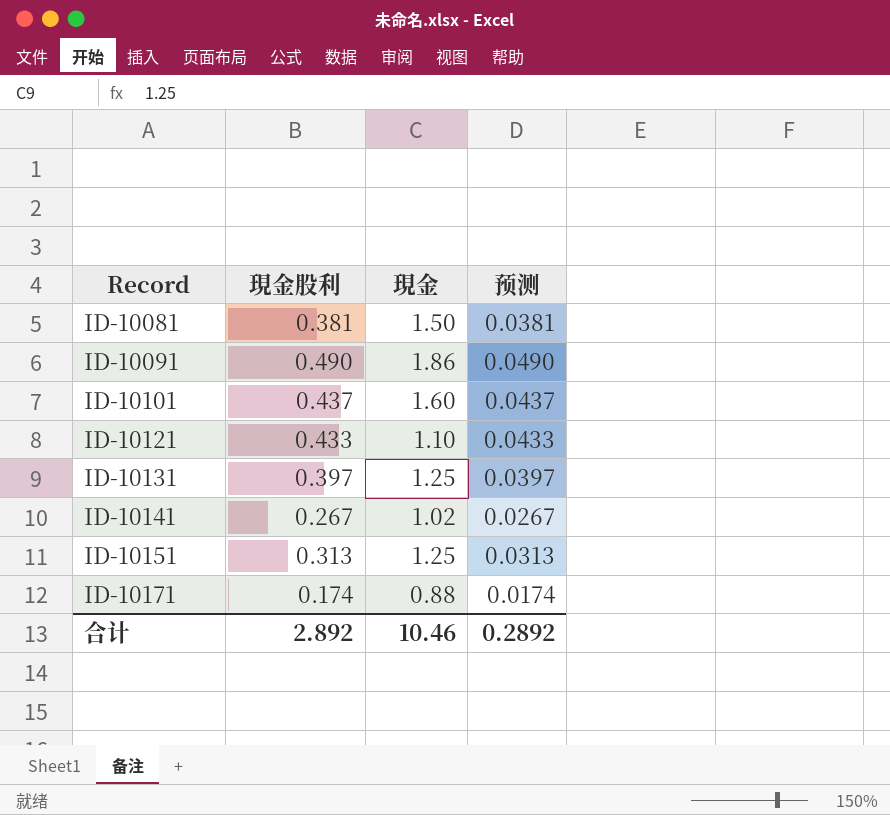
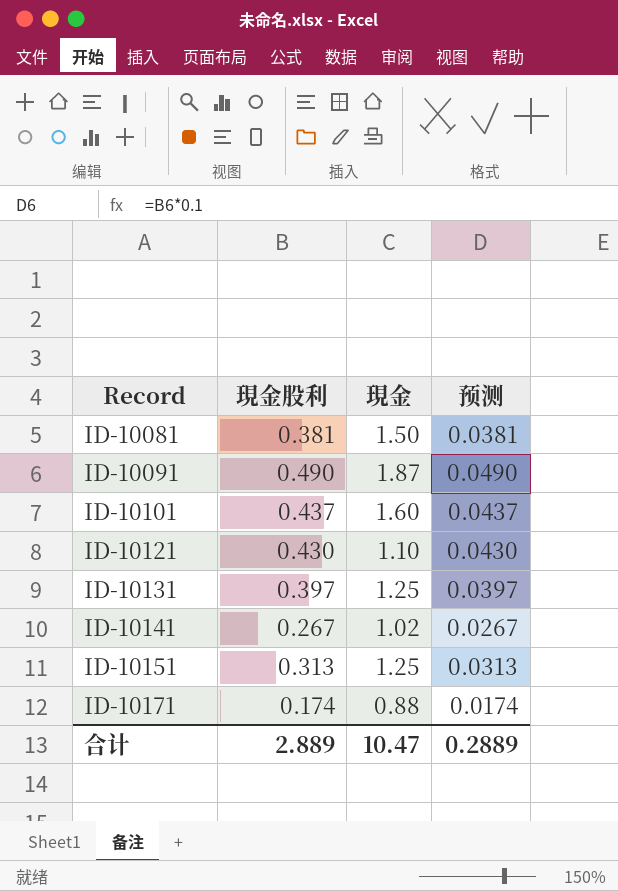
ID-10091 | 現金: 1.86 -> 1.87
ID-10121 | 現金股利: 0.433 -> 0.430
ID-10121 | 预测: 0.0433 -> 0.0430
合计 | 現金股利: 2.892 -> 2.889
合计 | 現金: 10.46 -> 10.47
合计 | 预测: 0.2892 -> 0.2889

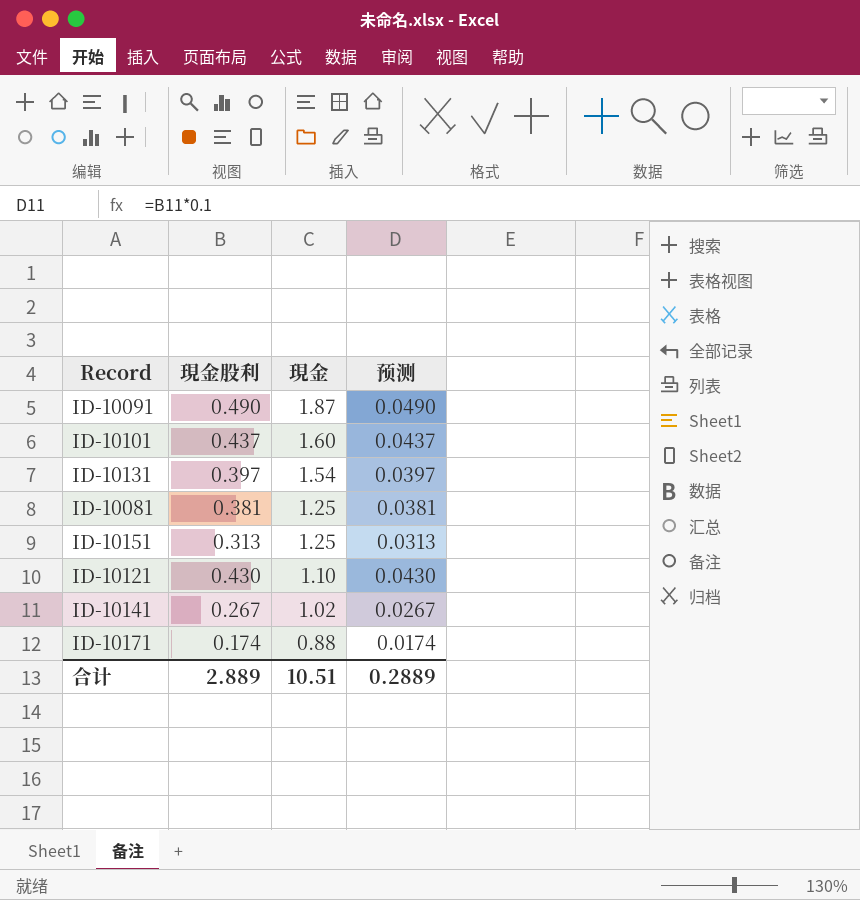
row order: Record ascending -> 現金 descending
ID-10131 | 現金: 1.25 -> 1.54
ID-10081 | 現金: 1.50 -> 1.25
合计 | 現金: 10.47 -> 10.51

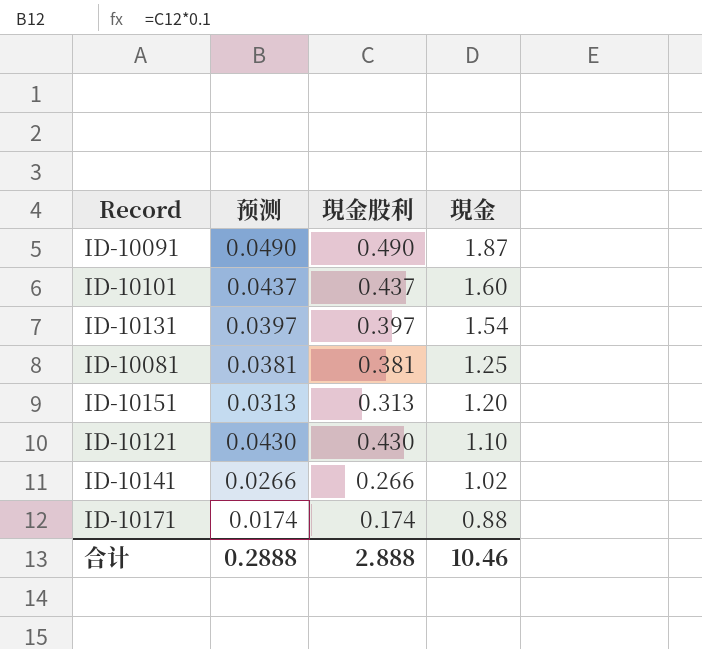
column 预测 | position: 4 -> 2
ID-10151 | 現金: 1.25 -> 1.20
ID-10141 | 预测: 0.0267 -> 0.0266
ID-10141 | 現金股利: 0.267 -> 0.266
合计 | 预测: 0.2889 -> 0.2888
合计 | 現金股利: 2.889 -> 2.888
合计 | 現金: 10.51 -> 10.46

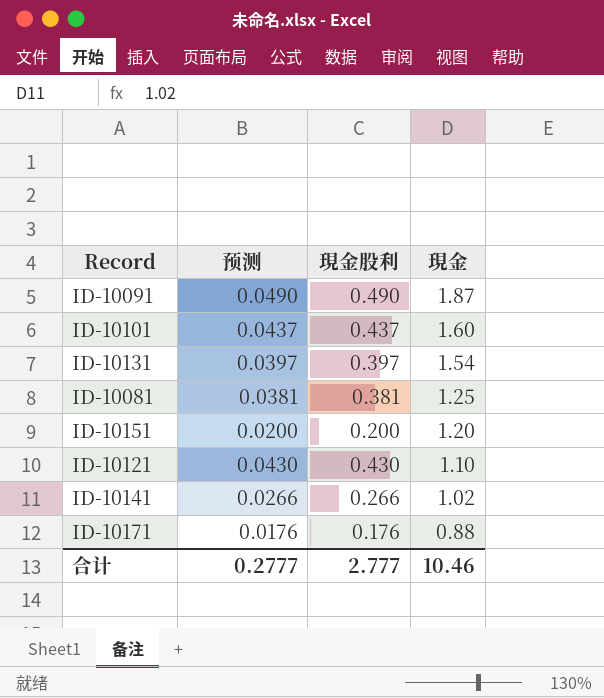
ID-10151 | 预测: 0.0313 -> 0.0200
ID-10151 | 現金股利: 0.313 -> 0.200
ID-10171 | 预测: 0.0174 -> 0.0176
ID-10171 | 現金股利: 0.174 -> 0.176
合计 | 预测: 0.2888 -> 0.2777
合计 | 現金股利: 2.888 -> 2.777

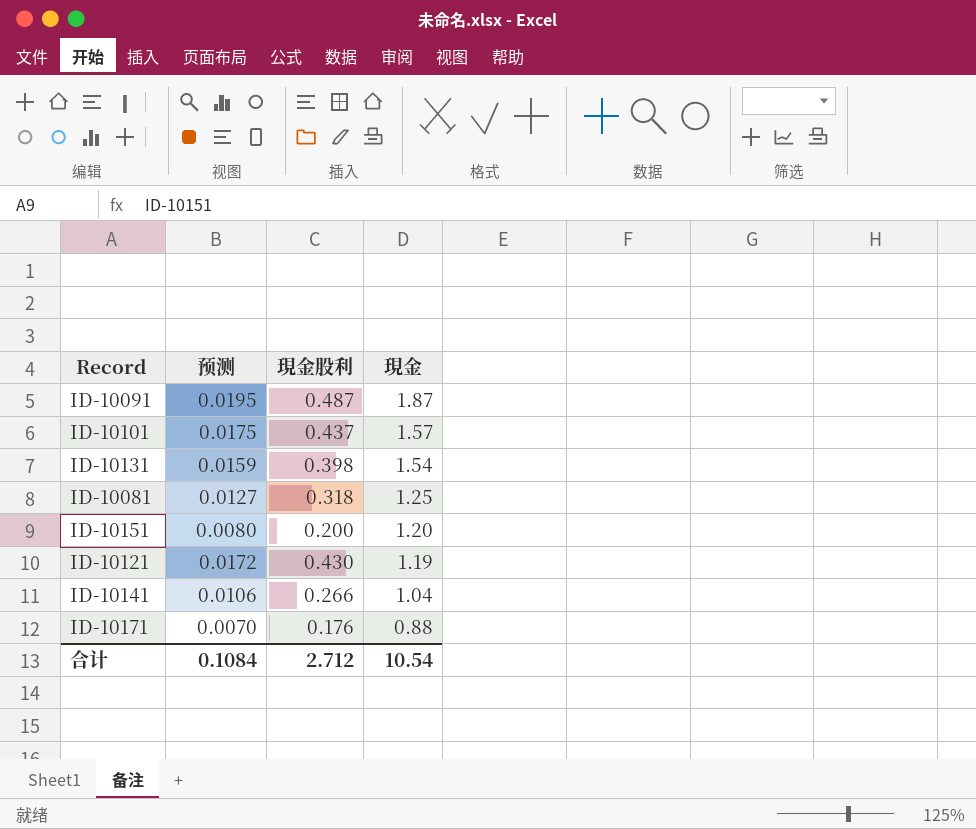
column 预测 | formula: [現金股利] * 0.1 -> [現金股利] * 0.04
ID-10091 | 現金股利: 0.490 -> 0.487
ID-10101 | 現金: 1.60 -> 1.57
ID-10131 | 現金股利: 0.397 -> 0.398
ID-10081 | 現金股利: 0.381 -> 0.318
ID-10121 | 現金: 1.10 -> 1.19
ID-10141 | 現金: 1.02 -> 1.04
合计 | 预测: 0.2777 -> 0.1084
合计 | 現金股利: 2.777 -> 2.712
合计 | 現金: 10.46 -> 10.54

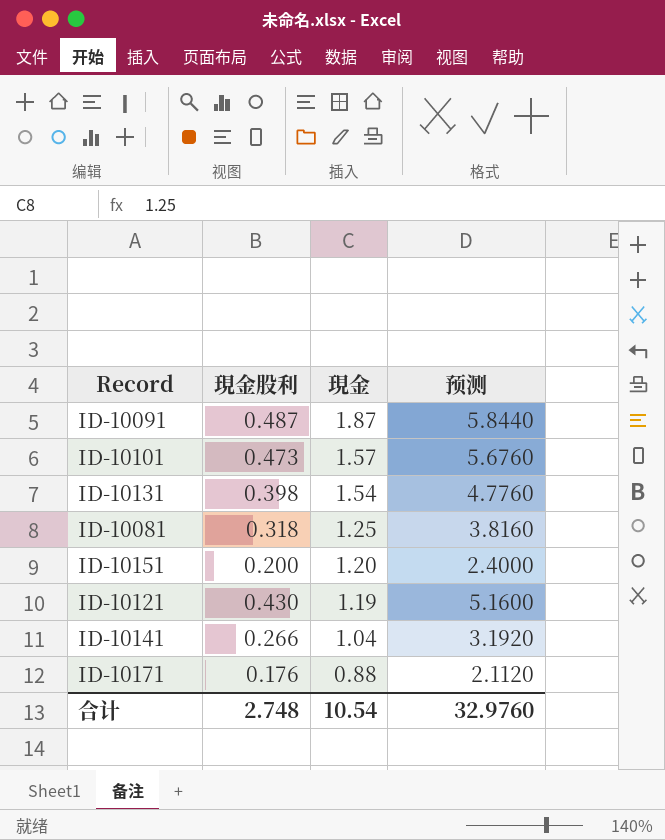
column 预测 | formula: [現金股利] * 0.04 -> [現金股利] * 12
column 预测 | position: 2 -> 4
ID-10101 | 現金股利: 0.437 -> 0.473
合计 | 現金股利: 2.712 -> 2.748
合计 | 预测: 0.1084 -> 32.9760

